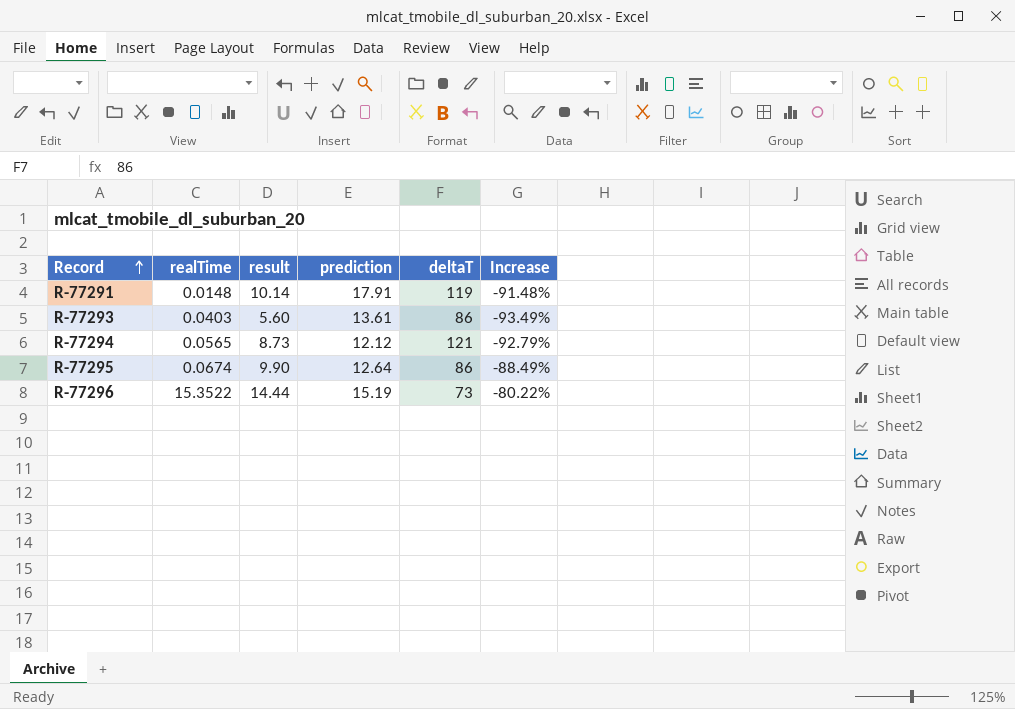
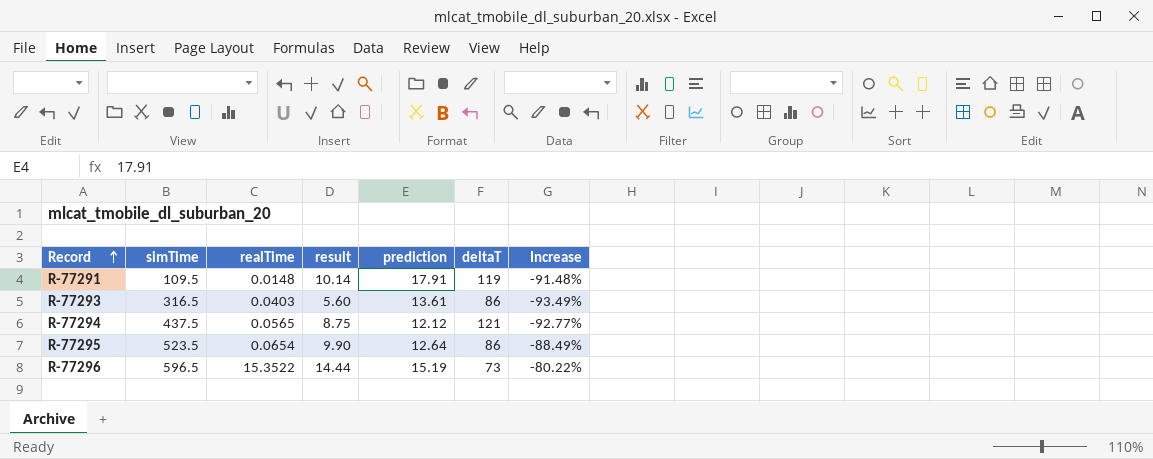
column simTime | position: none -> 2
R-77294 | result: 8.73 -> 8.75
R-77294 | Increase: -92.79% -> -92.77%
R-77295 | realTime: 0.0674 -> 0.0654

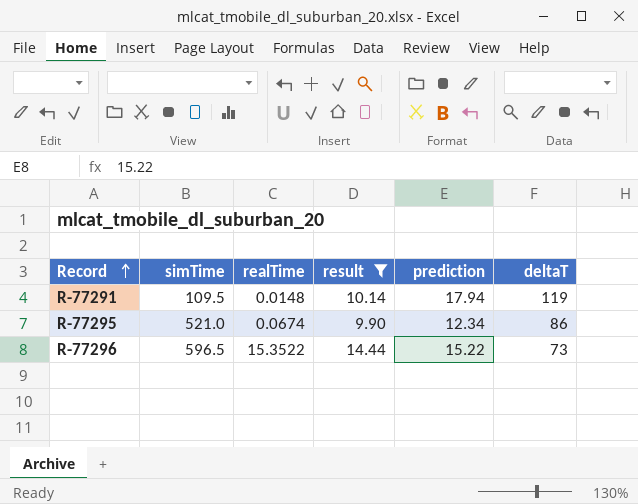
filter: none -> result >= 9.90
column Increase | formula: ([result] - [deltaT]) / [deltaT] -> none
R-77291 | prediction: 17.91 -> 17.94
R-77295 | simTime: 523.5 -> 521.0
R-77295 | realTime: 0.0654 -> 0.0674
R-77295 | prediction: 12.64 -> 12.34
R-77296 | prediction: 15.19 -> 15.22

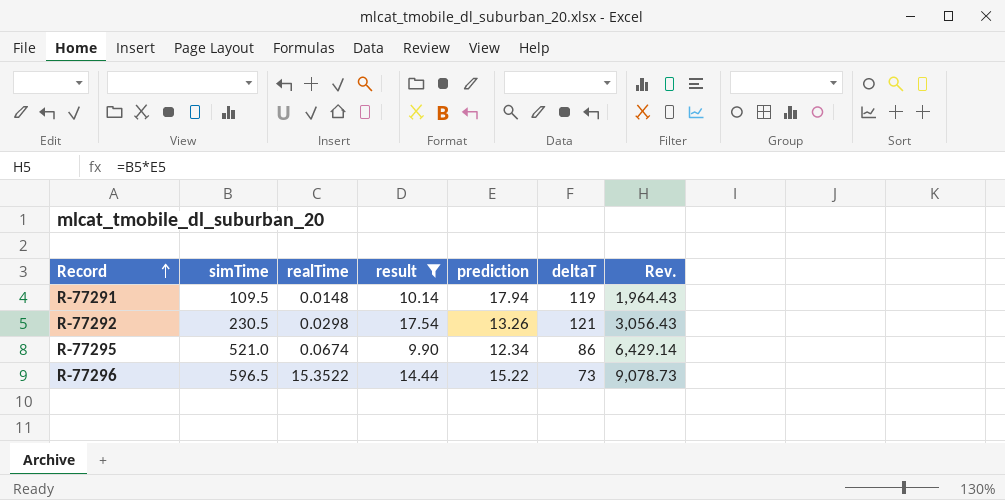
column Rev. | formula: none -> [simTime] * [prediction]
row R-77292: none -> 230.5 | 0.0298 | 17.54 | 13.26 | 121 | 3,056.43

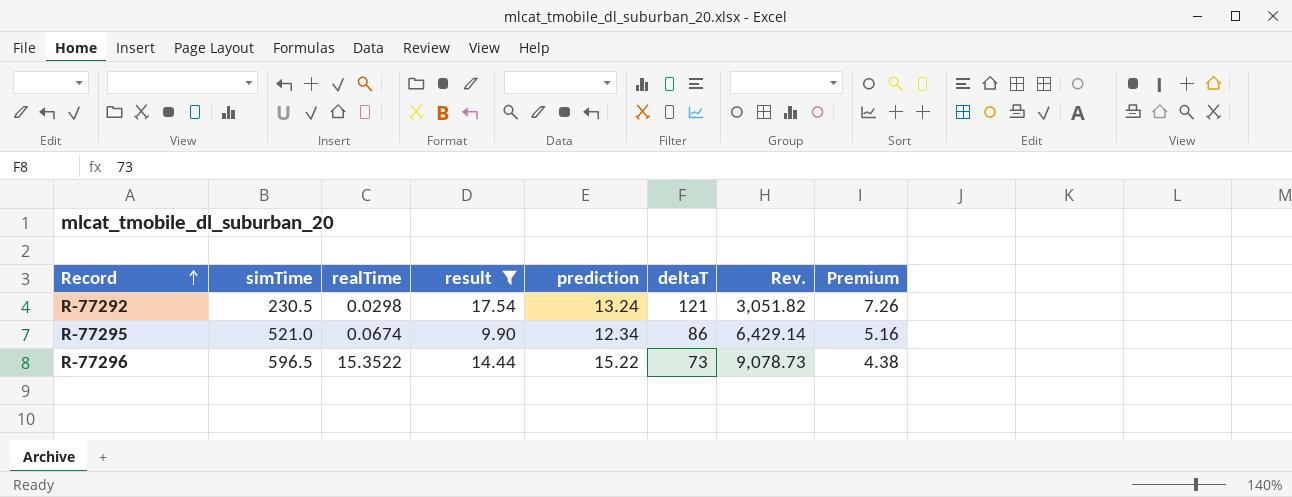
column Premium | formula: none -> [deltaT] * 0.06
row R-77291: 109.5 | 0.0148 | 10.14 | 17.94 | 119 | 1,964.43 -> none
R-77292 | prediction: 13.26 -> 13.24
R-77292 | Rev.: 3,056.43 -> 3,051.82

